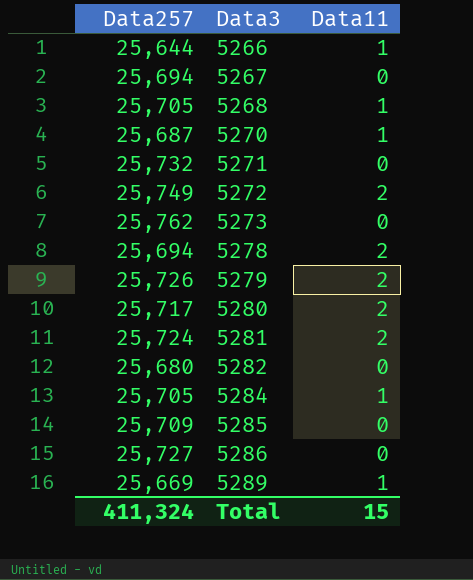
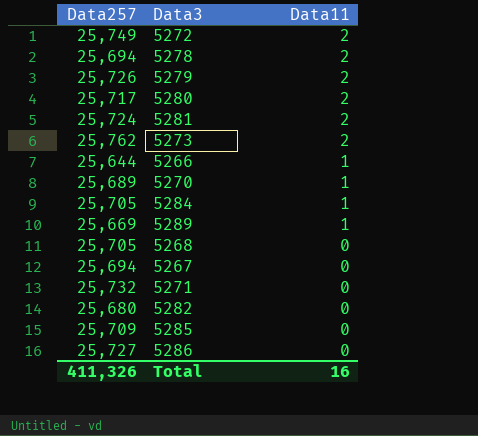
row order: Data3 ascending -> Data11 descending
5273 | Data11: 0 -> 2
5270 | Data257: 25,687 -> 25,689
5268 | Data11: 1 -> 0
Total | Data257: 411,324 -> 411,326
Total | Data11: 15 -> 16

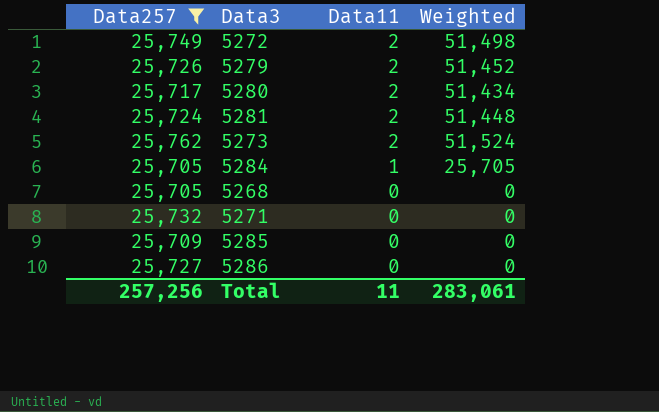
filter: none -> Data257 >= 25,705
column Weighted | formula: none -> [Data257] * [Data11]
Total | Data257: 411,326 -> 257,256
Total | Data11: 16 -> 11

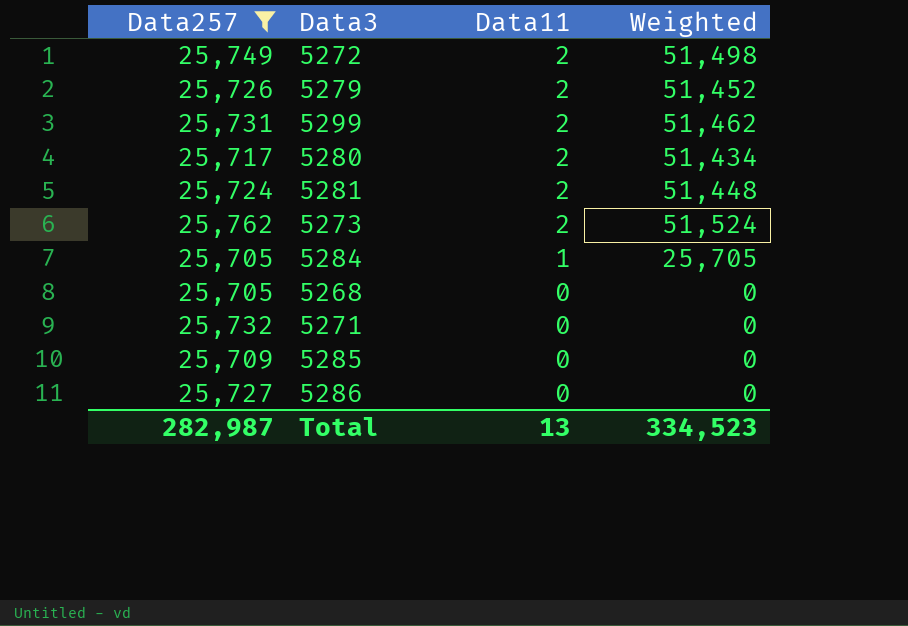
row 5299: none -> 25,731 | 2 | 51,462
Total | Data257: 257,256 -> 282,987
Total | Data11: 11 -> 13
Total | Weighted: 283,061 -> 334,523

